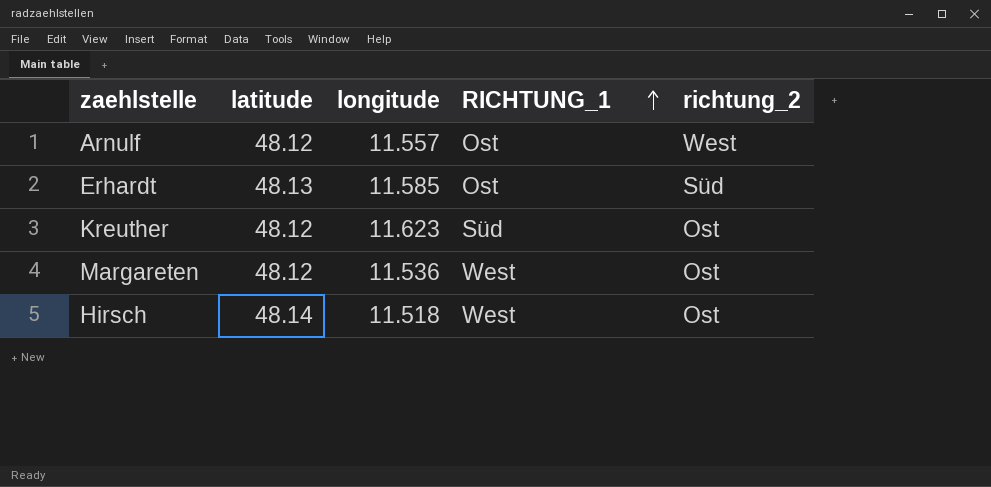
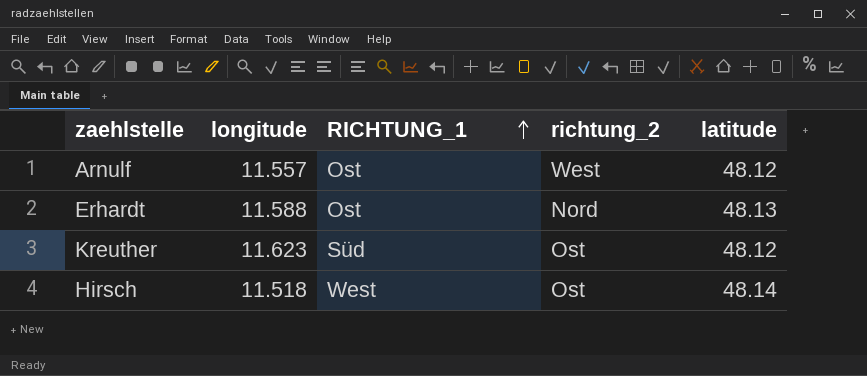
column latitude | position: 2 -> 5
row Margareten: 48.12 | 11.536 | West | Ost -> none
Erhardt | longitude: 11.585 -> 11.588
Erhardt | richtung_2: Süd -> Nord

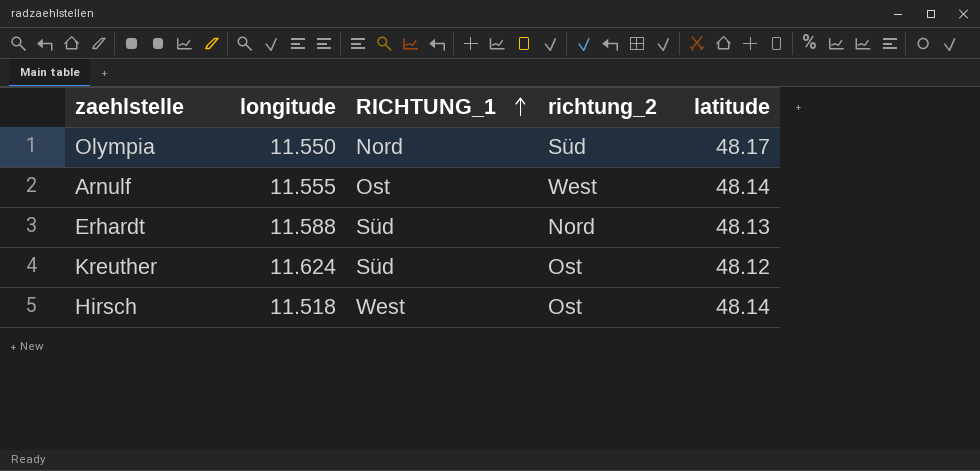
row Olympia: none -> 11.550 | Nord | Süd | 48.17
Arnulf | longitude: 11.557 -> 11.555
Arnulf | latitude: 48.12 -> 48.14
Erhardt | RICHTUNG_1: Ost -> Süd
Kreuther | longitude: 11.623 -> 11.624

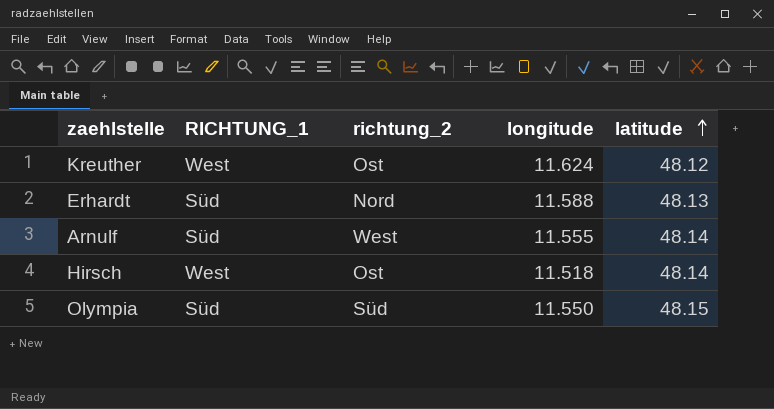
row order: RICHTUNG_1 ascending -> latitude ascending
column longitude | position: 2 -> 4
Kreuther | RICHTUNG_1: Süd -> West
Arnulf | RICHTUNG_1: Ost -> Süd
Olympia | RICHTUNG_1: Nord -> Süd
Olympia | latitude: 48.17 -> 48.15

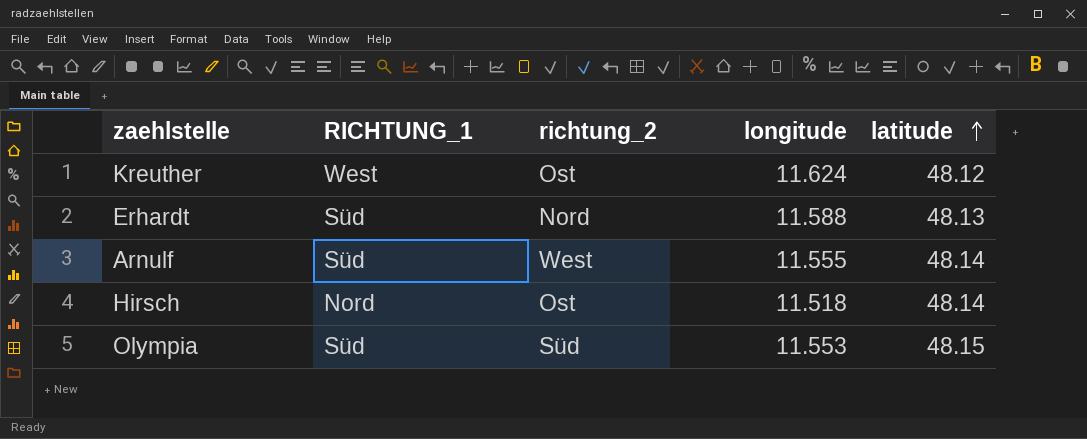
Hirsch | RICHTUNG_1: West -> Nord
Olympia | longitude: 11.550 -> 11.553

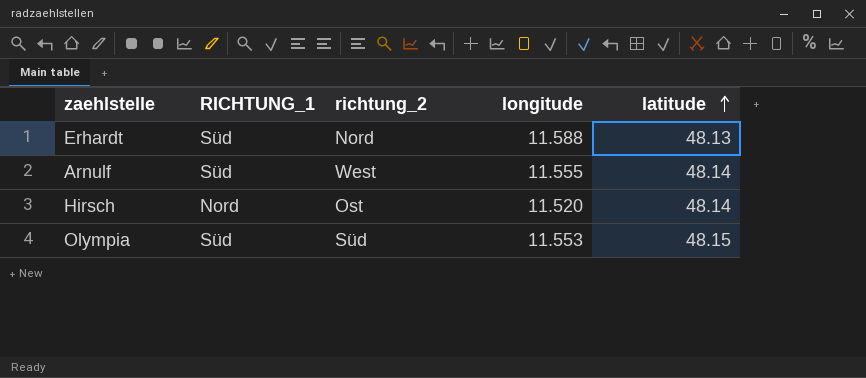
row Kreuther: West | Ost | 11.624 | 48.12 -> none
Hirsch | longitude: 11.518 -> 11.520

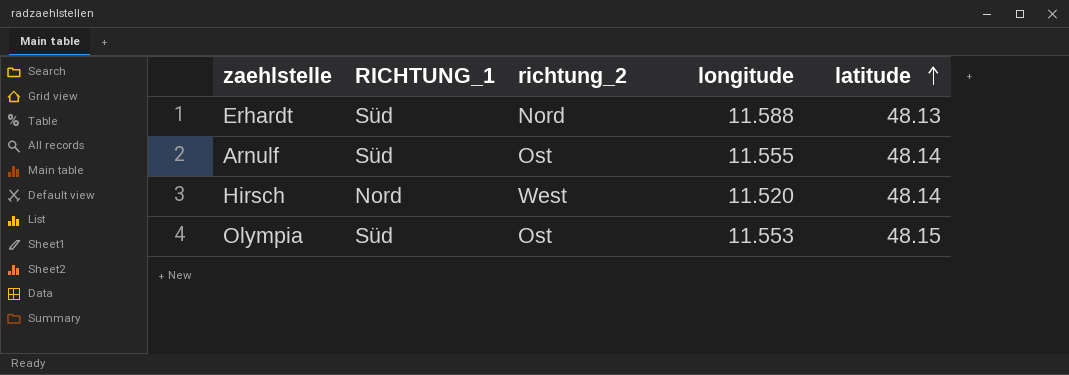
Arnulf | richtung_2: West -> Ost
Hirsch | richtung_2: Ost -> West
Olympia | richtung_2: Süd -> Ost

